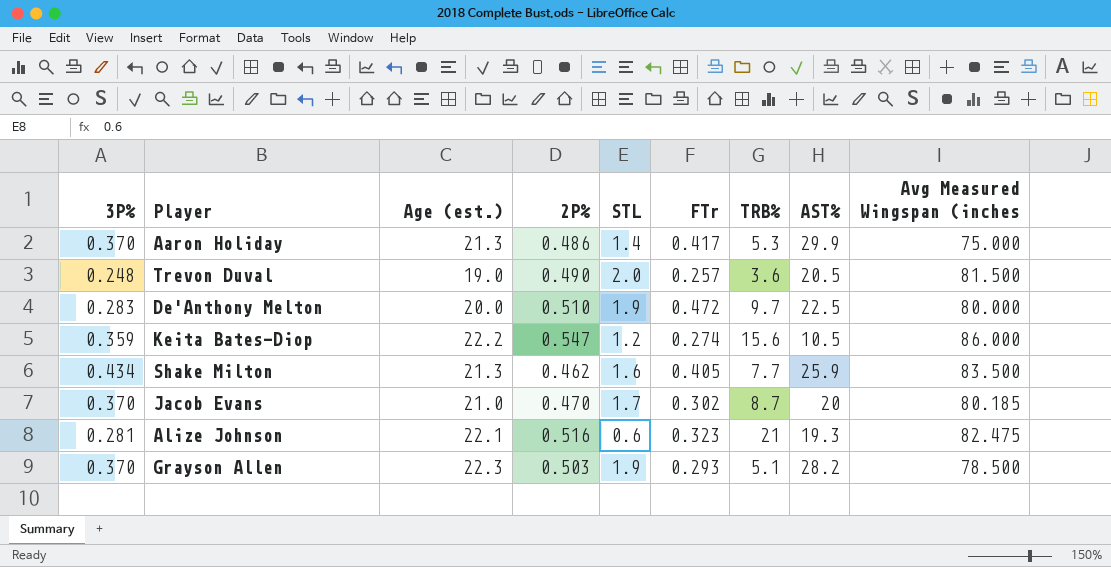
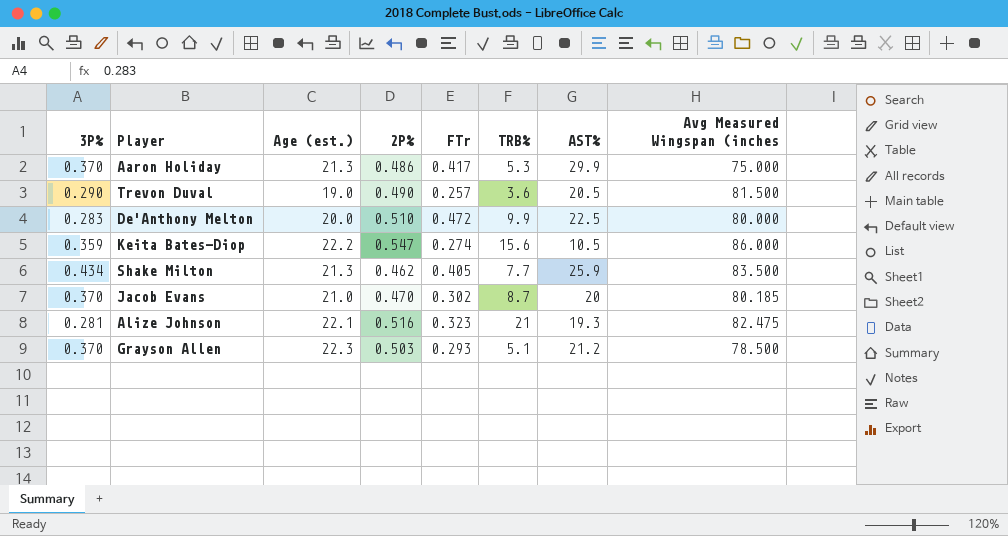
column STL | position: 5 -> none
Trevon Duval | 3P%: 0.248 -> 0.290
De'Anthony Melton | TRB%: 9.7 -> 9.9
Grayson Allen | AST%: 28.2 -> 21.2

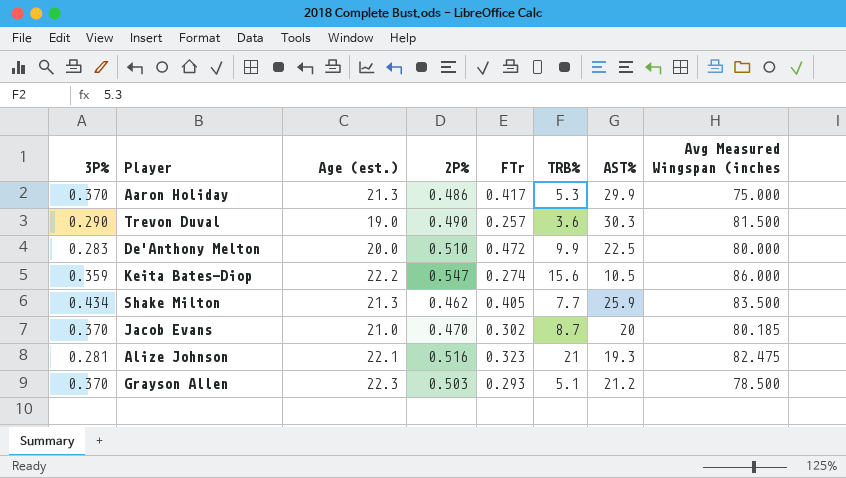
Trevon Duval | AST%: 20.5 -> 30.3

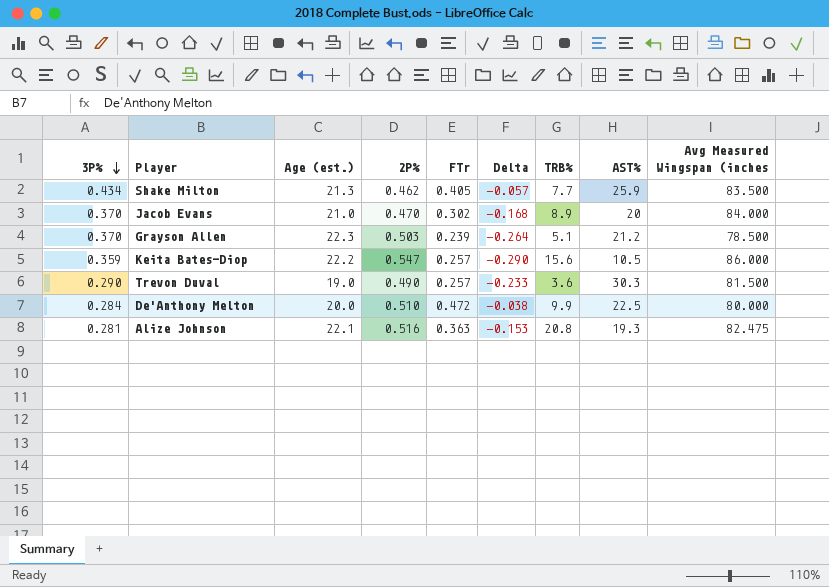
row order: none -> 3P% descending
column Delta | formula: none -> [FTr] - [2P%]
row Aaron Holiday: 0.370 | 21.3 | 0.486 | 0.417 | 5.3 | 29.9 | 75.000 -> none
Jacob Evans | TRB%: 8.7 -> 8.9
Jacob Evans | Avg Measured Wingspan (inches: 80.185 -> 84.000
Grayson Allen | FTr: 0.293 -> 0.239
Keita Bates-Diop | FTr: 0.274 -> 0.257
De'Anthony Melton | 3P%: 0.283 -> 0.284
Alize Johnson | FTr: 0.323 -> 0.363
Alize Johnson | TRB%: 21 -> 20.8

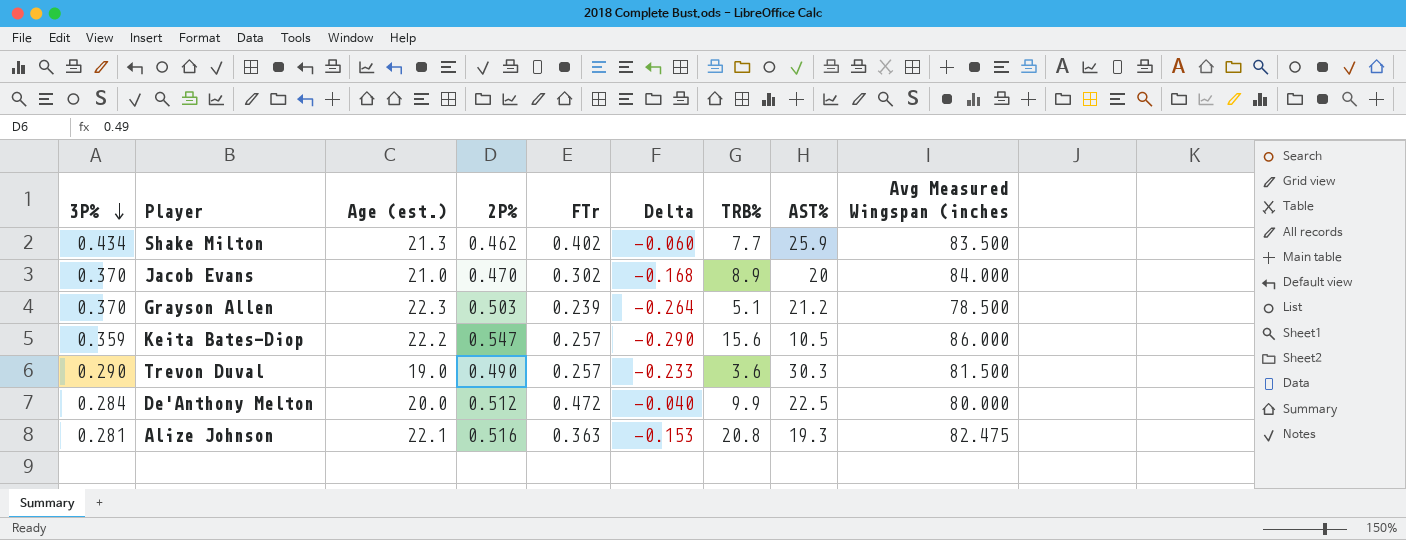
Shake Milton | FTr: 0.405 -> 0.402
Shake Milton | Delta: -0.057 -> -0.060
De'Anthony Melton | 2P%: 0.510 -> 0.512
De'Anthony Melton | Delta: -0.038 -> -0.040

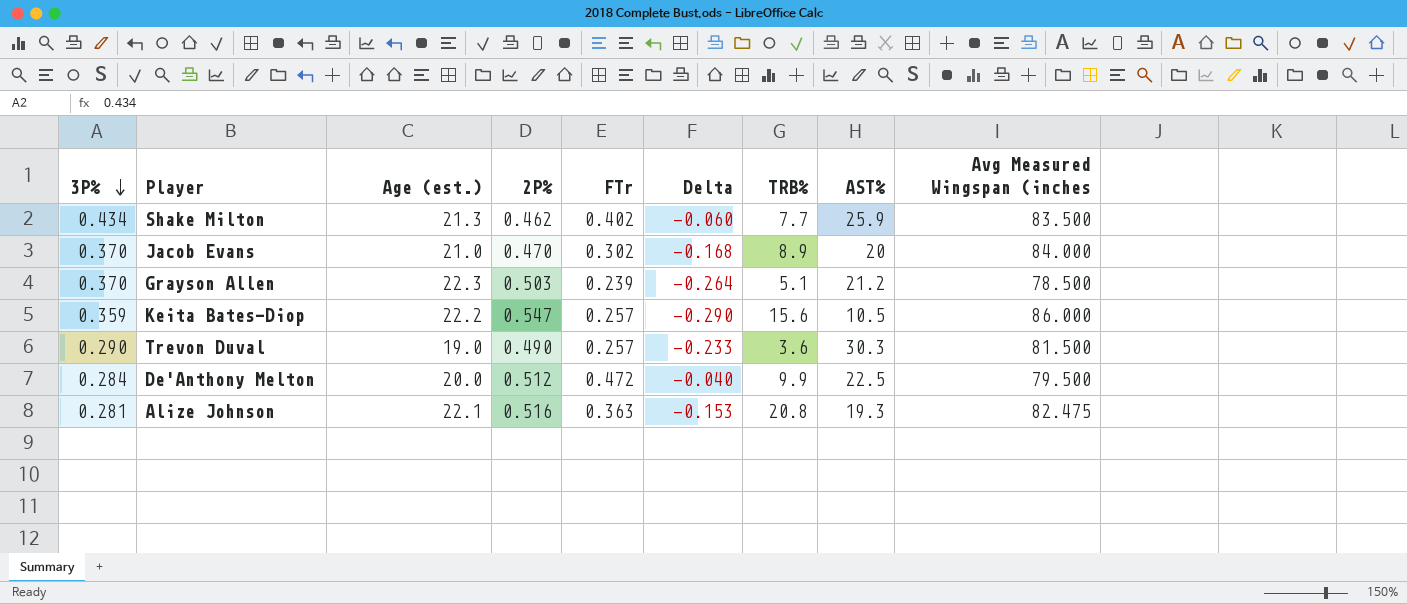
De'Anthony Melton | Avg Measured Wingspan (inches: 80.000 -> 79.500

